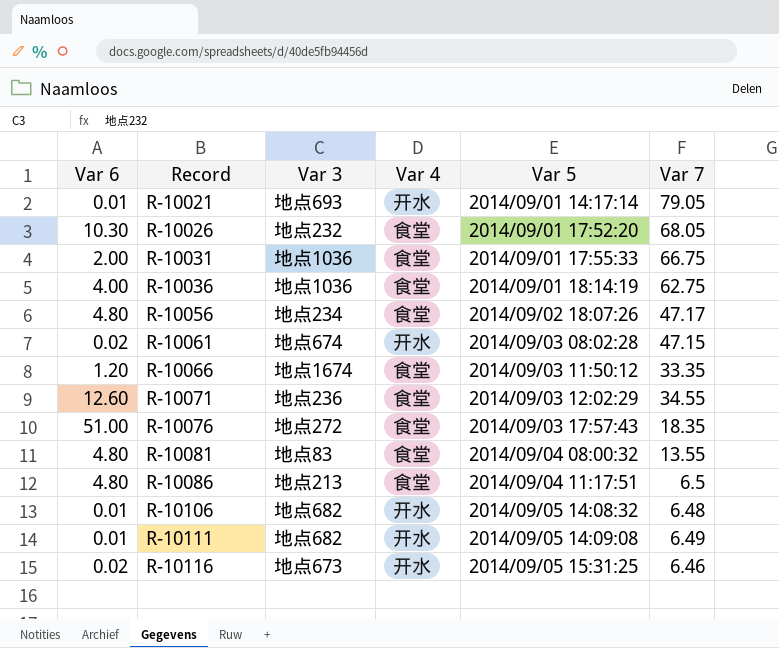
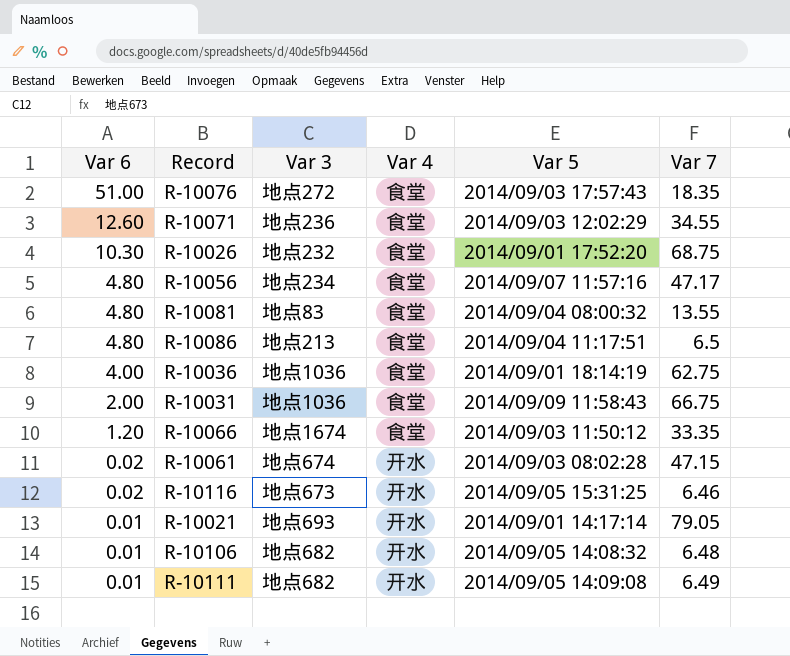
row order: Record ascending -> Var 6 descending
R-10026 | Var 7: 68.05 -> 68.75
R-10056 | Var 5: 2014/09/02 18:07:26 -> 2014/09/07 11:57:16
R-10031 | Var 5: 2014/09/01 17:55:33 -> 2014/09/09 11:58:43

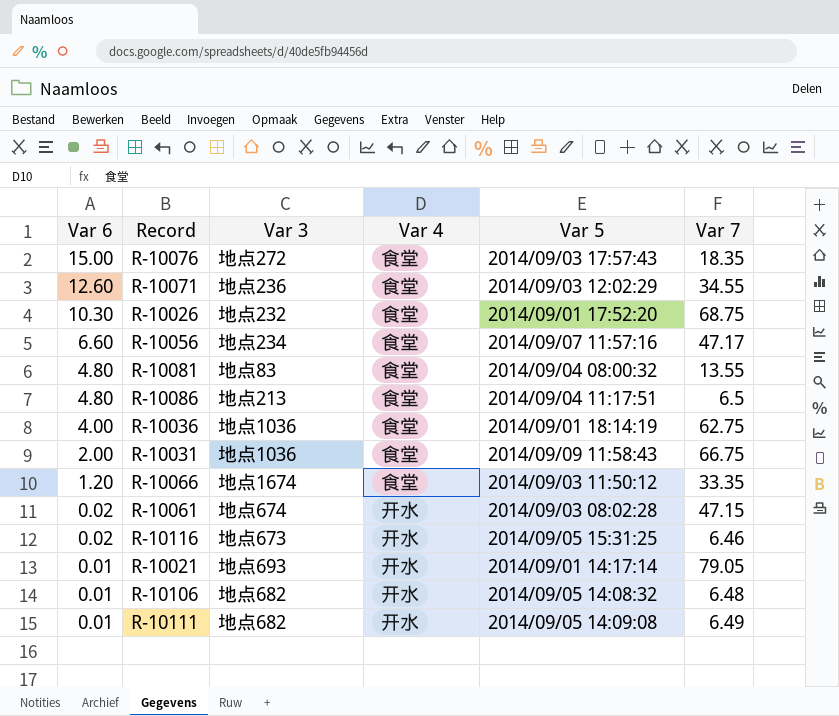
R-10076 | Var 6: 51.00 -> 15.00
R-10056 | Var 6: 4.80 -> 6.60

